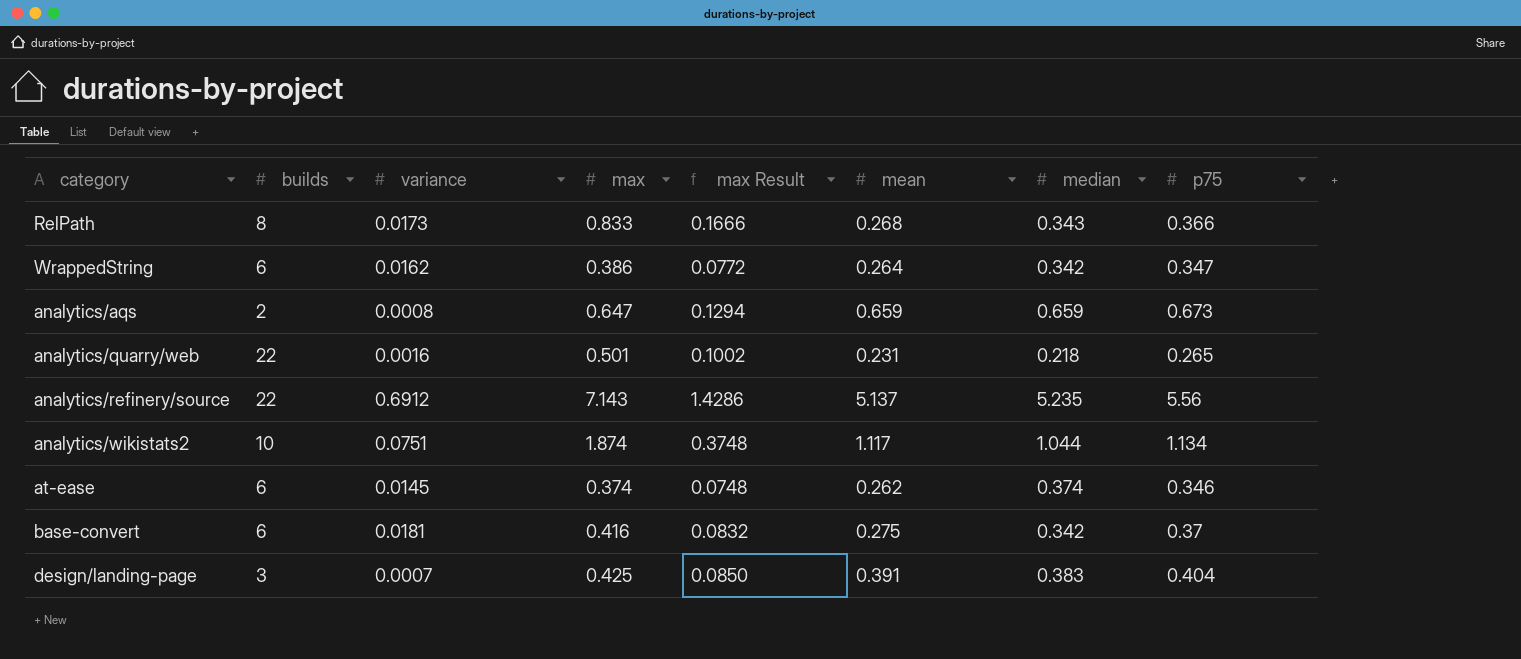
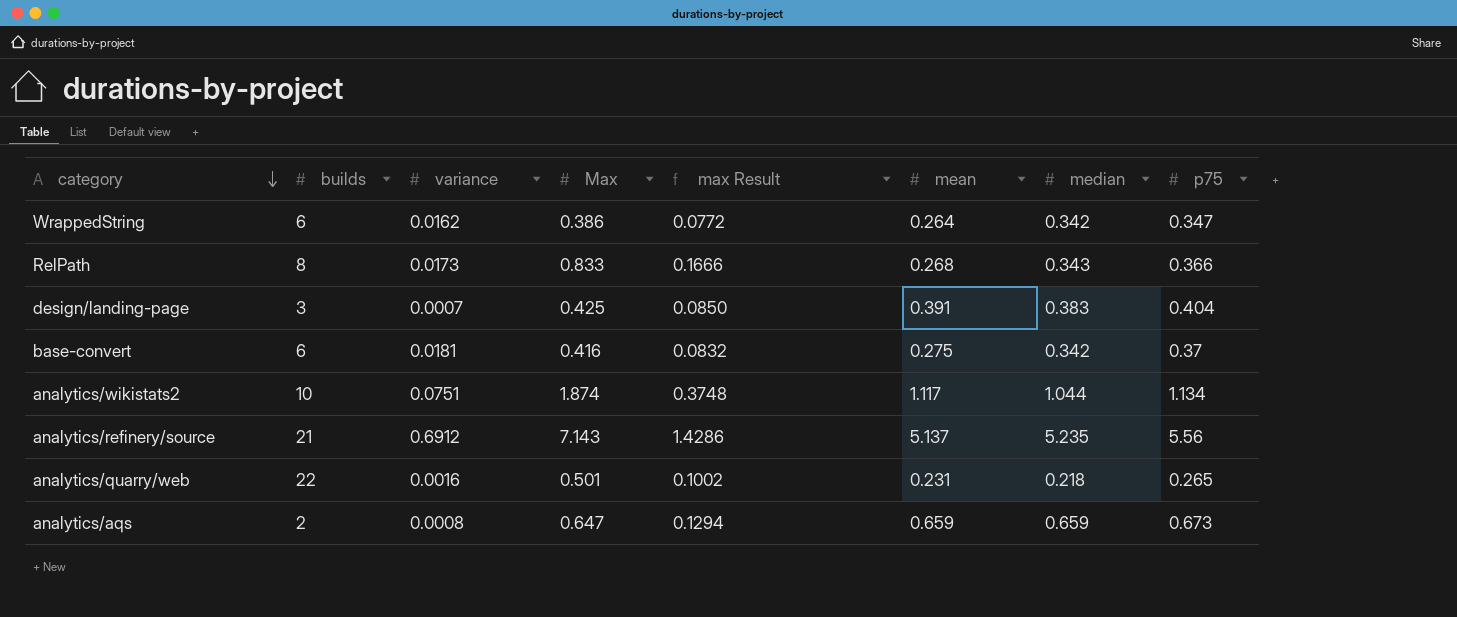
row order: none -> category descending
column name: max -> Max
row at-ease: 6 | 0.0145 | 0.374 | 0.0748 | 0.262 | 0.374 | 0.346 -> none
analytics/refinery/source | builds: 22 -> 21

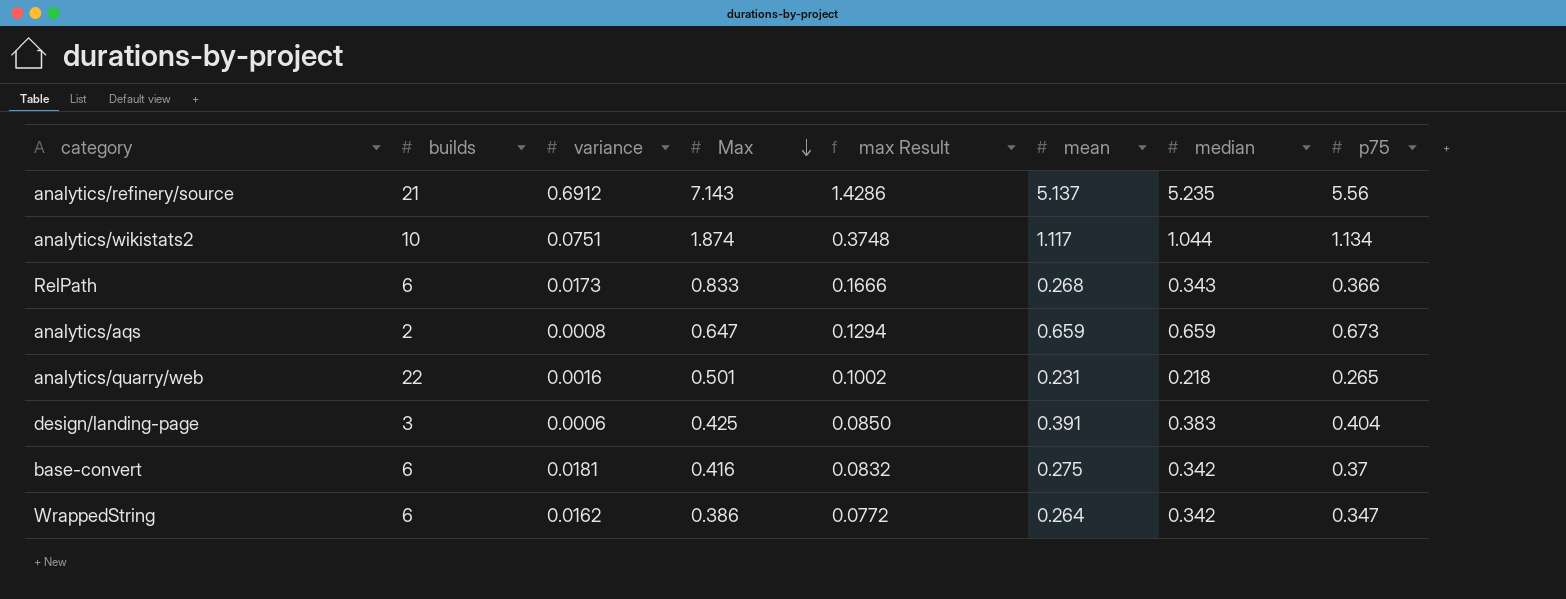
row order: category descending -> Max descending
RelPath | builds: 8 -> 6
design/landing-page | variance: 0.0007 -> 0.0006

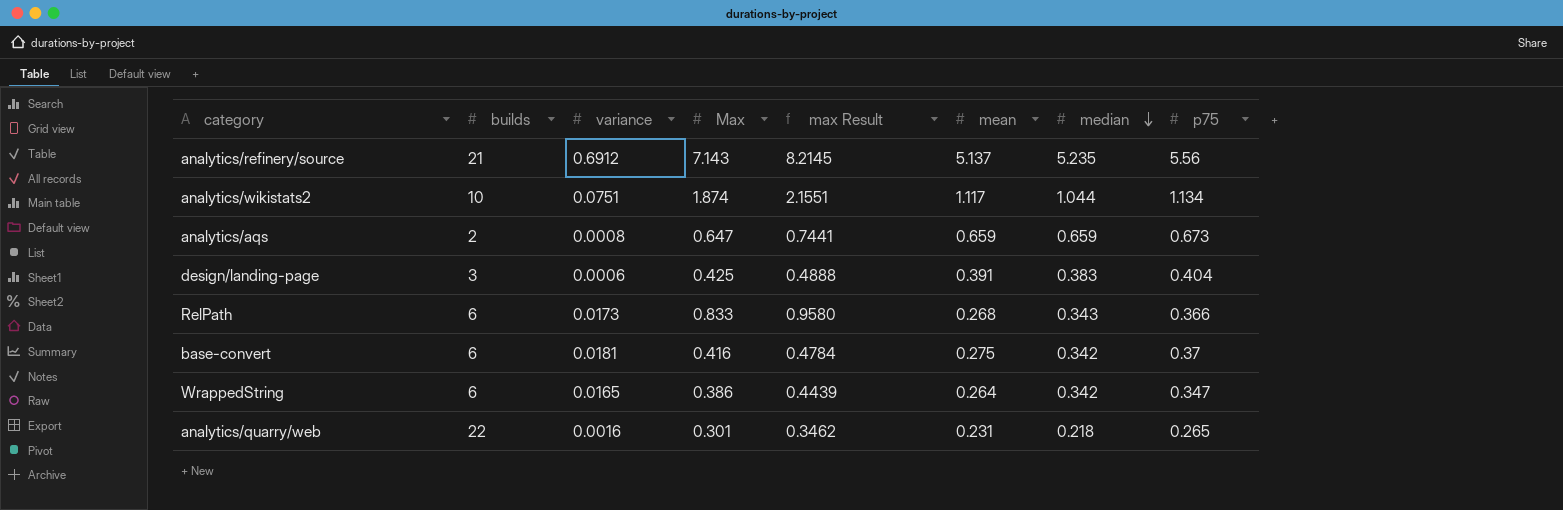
row order: Max descending -> median descending
column max Result | formula: [Max] * 0.2 -> [Max] * 1.15
WrappedString | variance: 0.0162 -> 0.0165
analytics/quarry/web | Max: 0.501 -> 0.301

